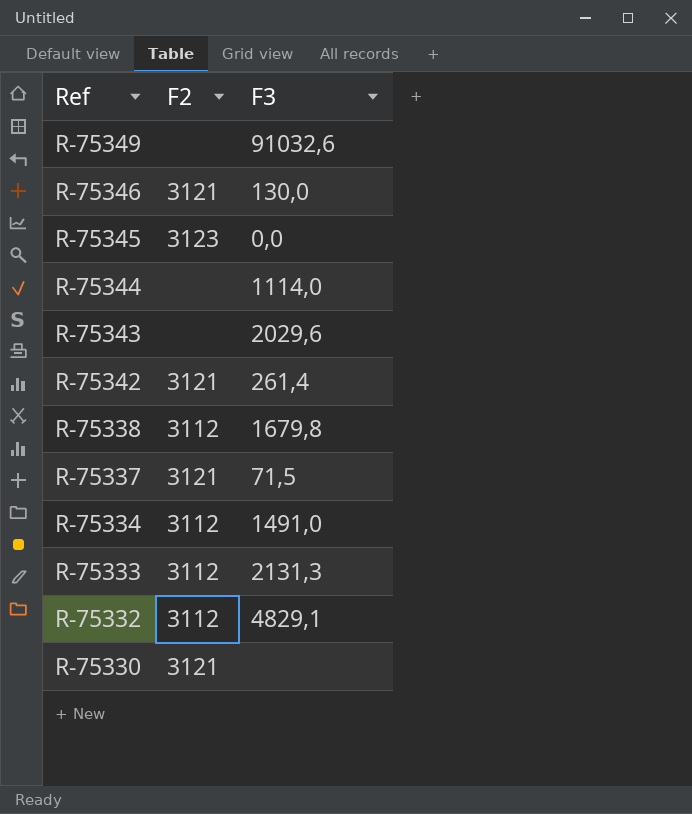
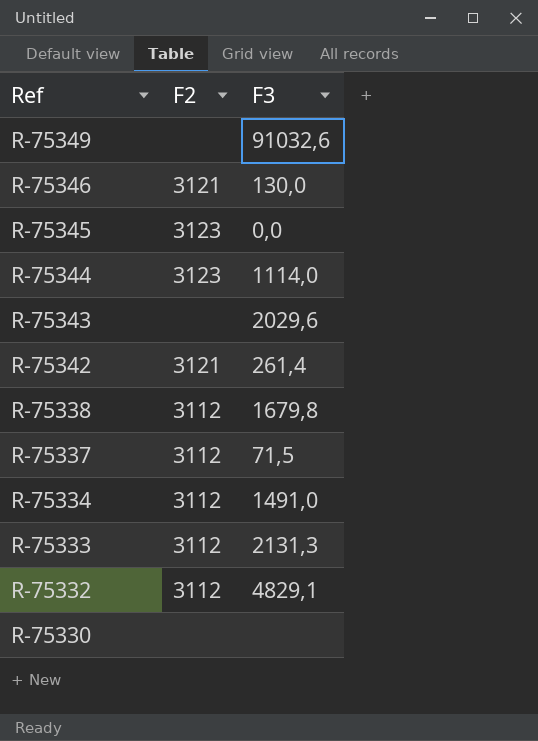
R-75344 | F2: none -> 3123
R-75337 | F2: 3121 -> 3112
R-75330 | F2: 3121 -> none

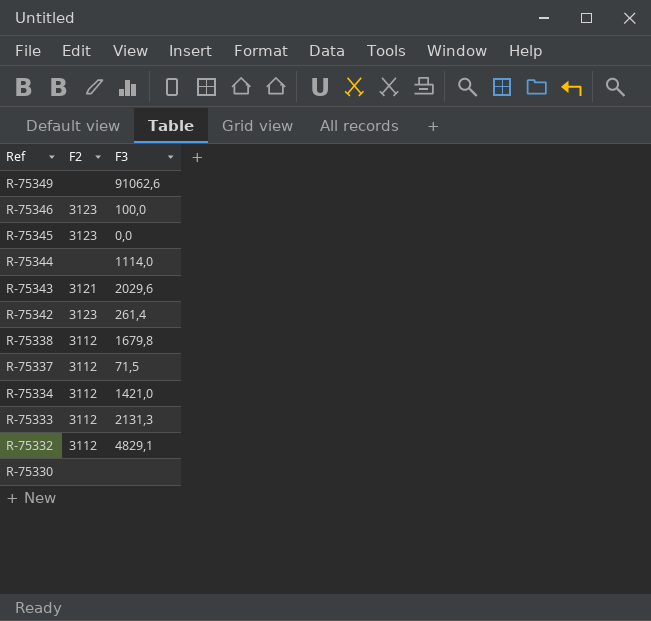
R-75349 | F3: 91032,6 -> 91062,6
R-75346 | F2: 3121 -> 3123
R-75346 | F3: 130,0 -> 100,0
R-75344 | F2: 3123 -> none
R-75343 | F2: none -> 3121
R-75342 | F2: 3121 -> 3123
R-75334 | F3: 1491,0 -> 1421,0

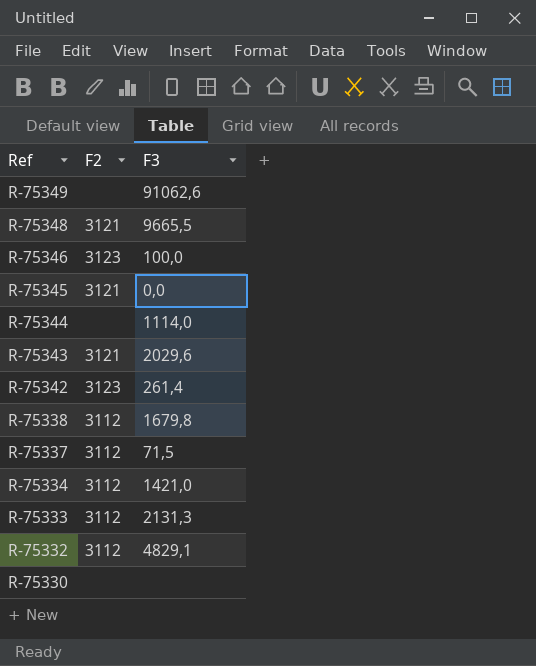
row R-75348: none -> 3121 | 9665,5
R-75345 | F2: 3123 -> 3121

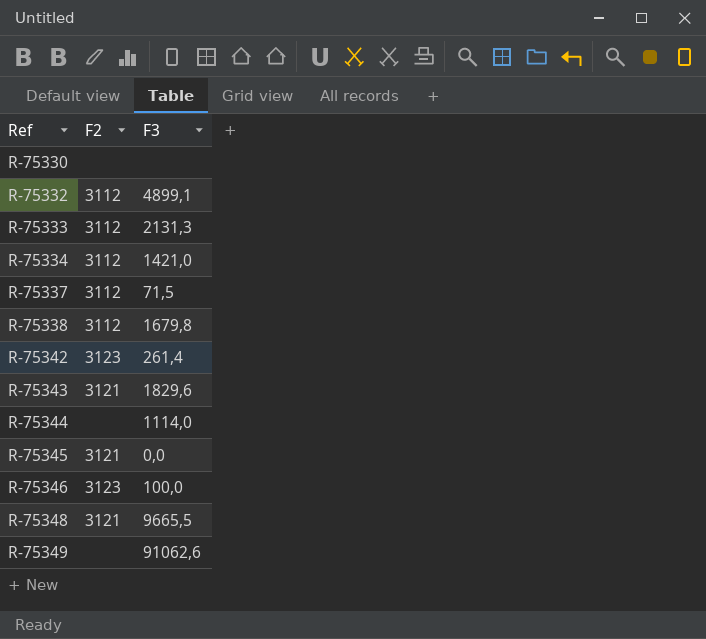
row order: Ref descending -> Ref ascending
R-75332 | F3: 4829,1 -> 4899,1
R-75343 | F3: 2029,6 -> 1829,6

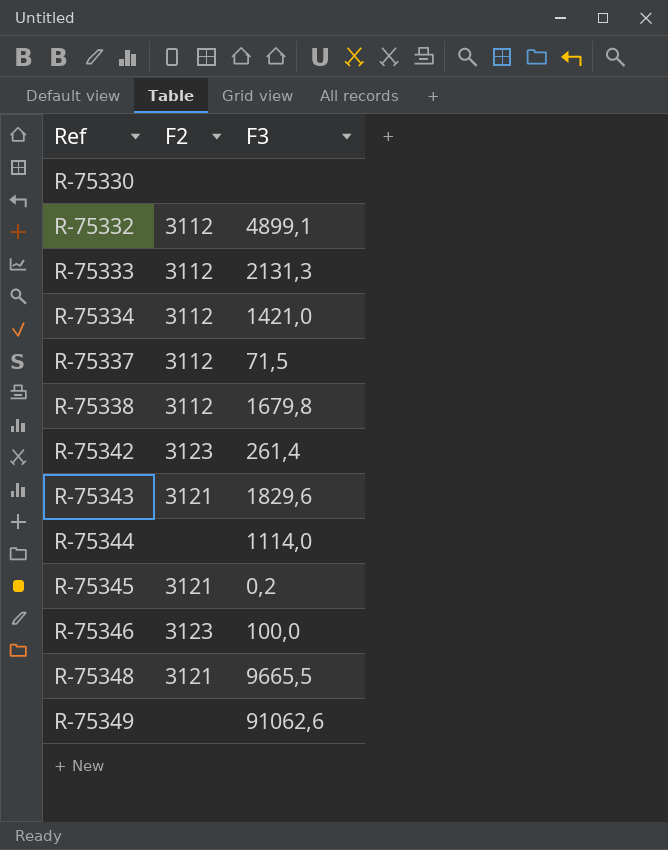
R-75345 | F3: 0,0 -> 0,2

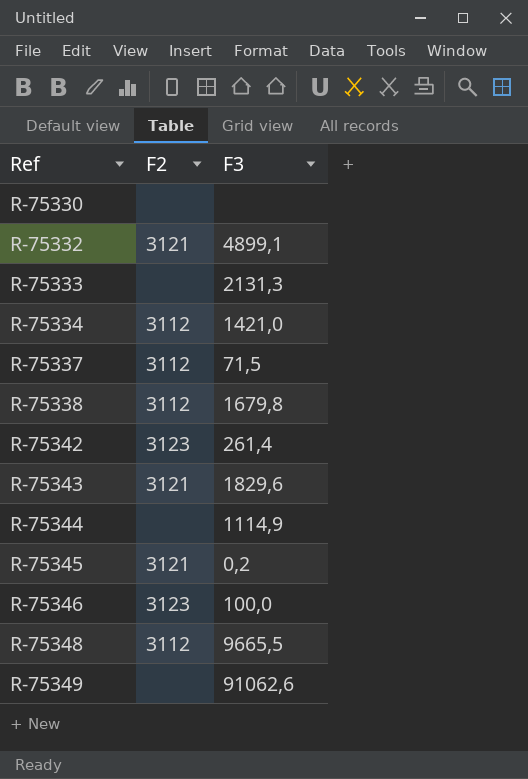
R-75332 | F2: 3112 -> 3121
R-75333 | F2: 3112 -> none
R-75344 | F3: 1114,0 -> 1114,9
R-75348 | F2: 3121 -> 3112

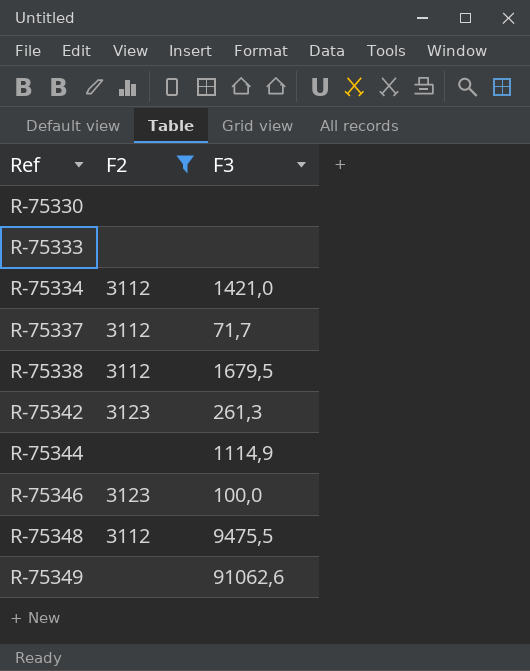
filter: none -> F2 != 3121
R-75333 | F3: 2131,3 -> none
R-75337 | F3: 71,5 -> 71,7
R-75338 | F3: 1679,8 -> 1679,5
R-75342 | F3: 261,4 -> 261,3
R-75348 | F3: 9665,5 -> 9475,5

